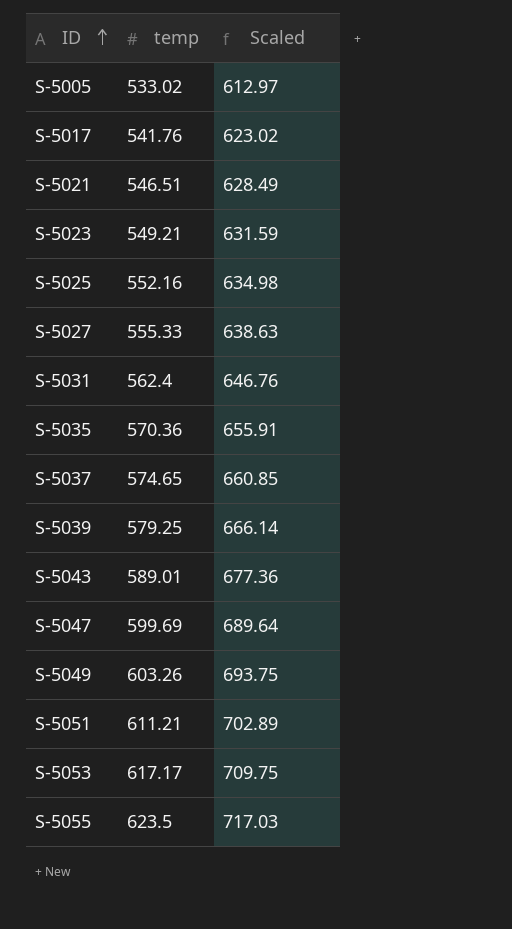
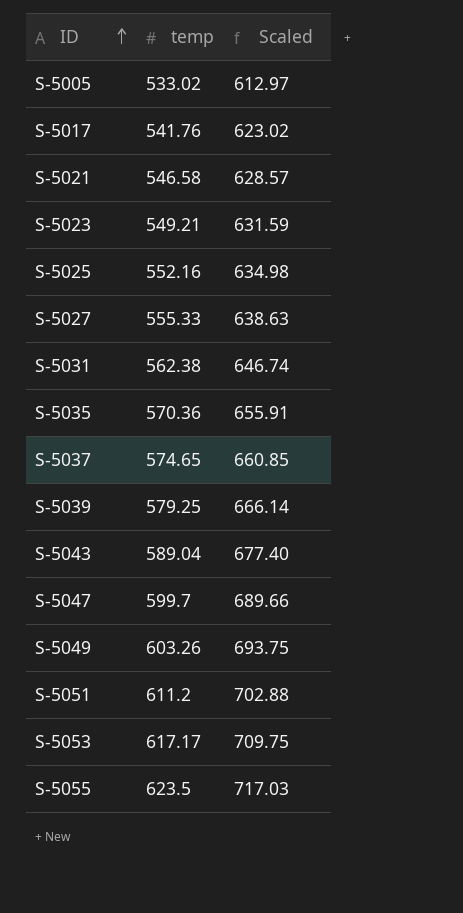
S-5021 | temp: 546.51 -> 546.58
S-5021 | Scaled: 628.49 -> 628.57
S-5031 | temp: 562.4 -> 562.38
S-5031 | Scaled: 646.76 -> 646.74
S-5043 | temp: 589.01 -> 589.04
S-5043 | Scaled: 677.36 -> 677.40
S-5047 | temp: 599.69 -> 599.7
S-5047 | Scaled: 689.64 -> 689.66
S-5051 | temp: 611.21 -> 611.2
S-5051 | Scaled: 702.89 -> 702.88

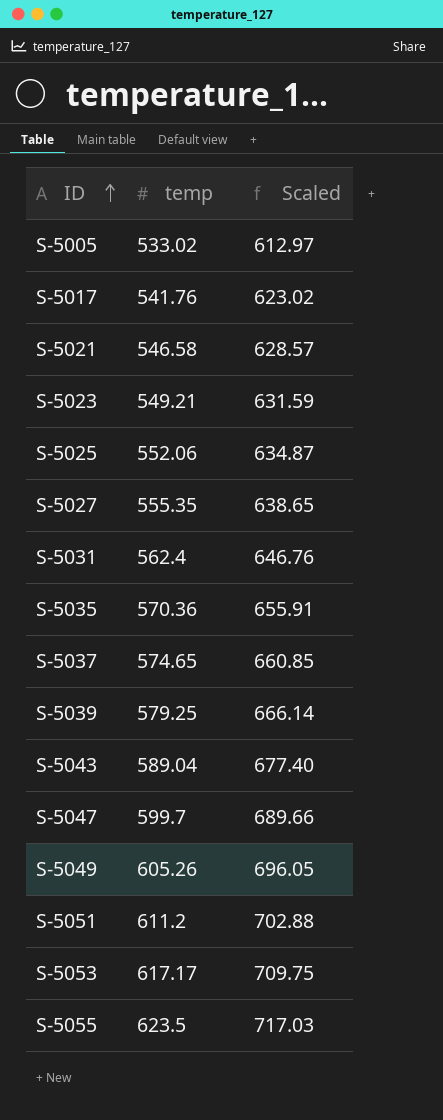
S-5025 | temp: 552.16 -> 552.06
S-5025 | Scaled: 634.98 -> 634.87
S-5027 | temp: 555.33 -> 555.35
S-5027 | Scaled: 638.63 -> 638.65
S-5031 | temp: 562.38 -> 562.4
S-5031 | Scaled: 646.74 -> 646.76
S-5049 | temp: 603.26 -> 605.26
S-5049 | Scaled: 693.75 -> 696.05

